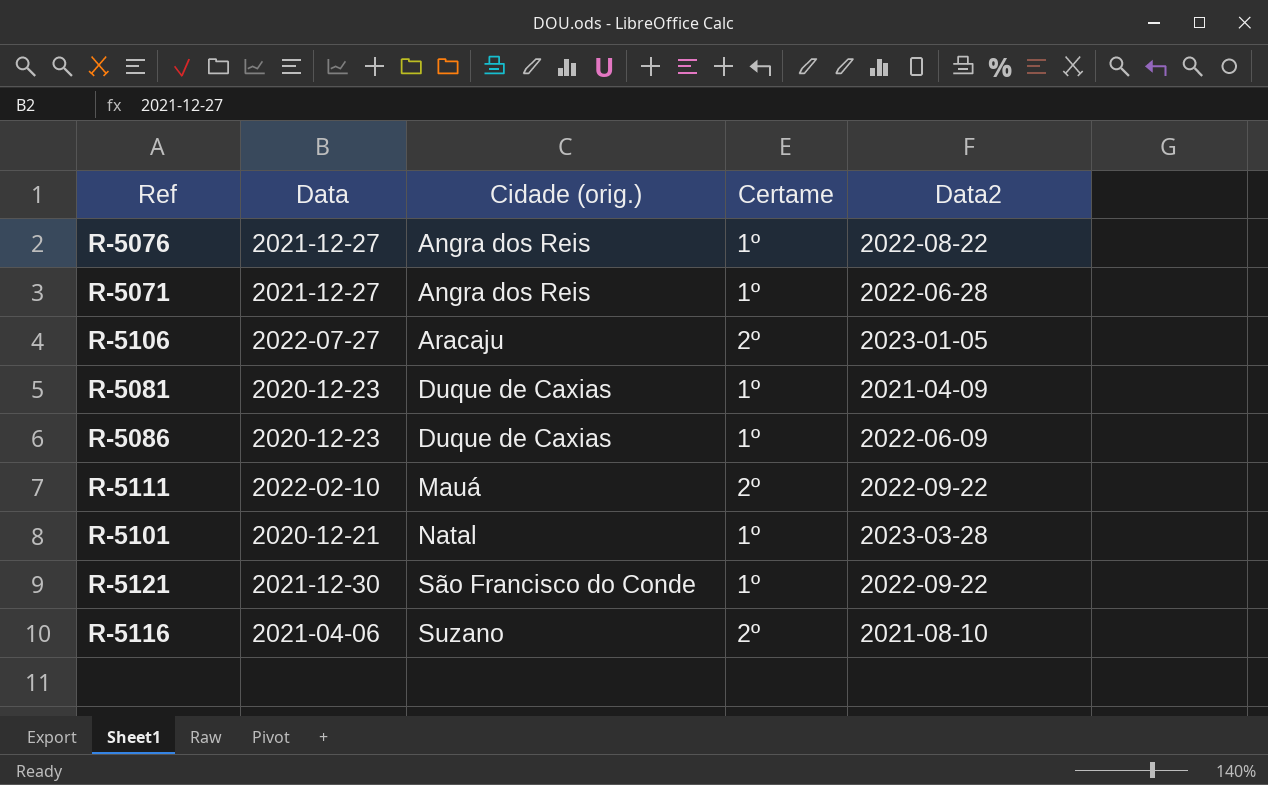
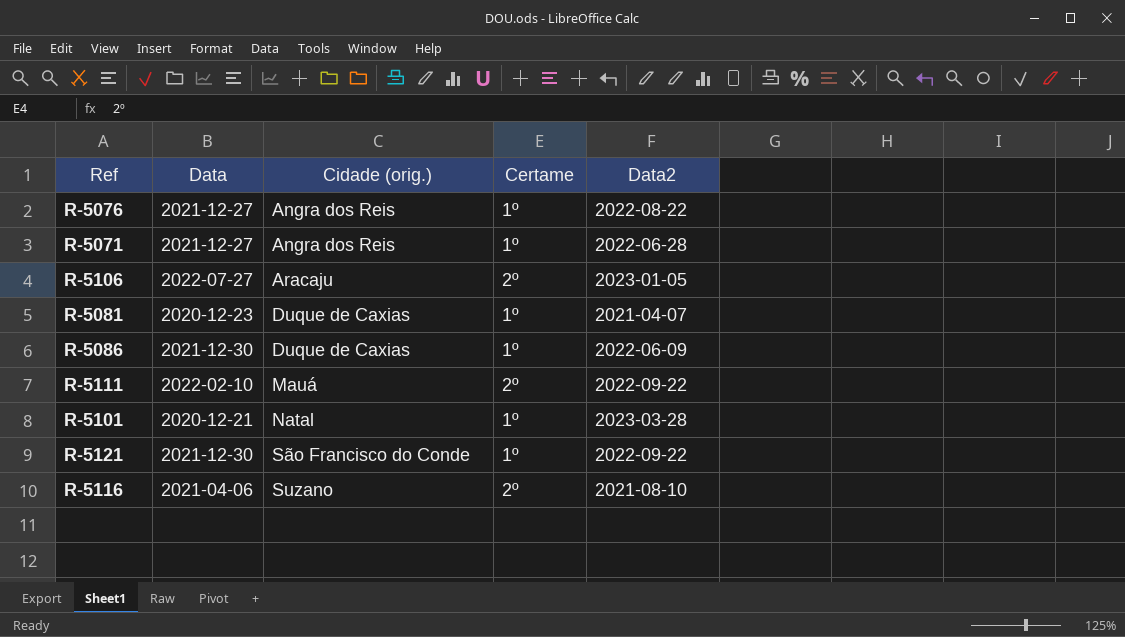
R-5081 | Data2: 2021-04-09 -> 2021-04-07
R-5086 | Data: 2020-12-23 -> 2021-12-30

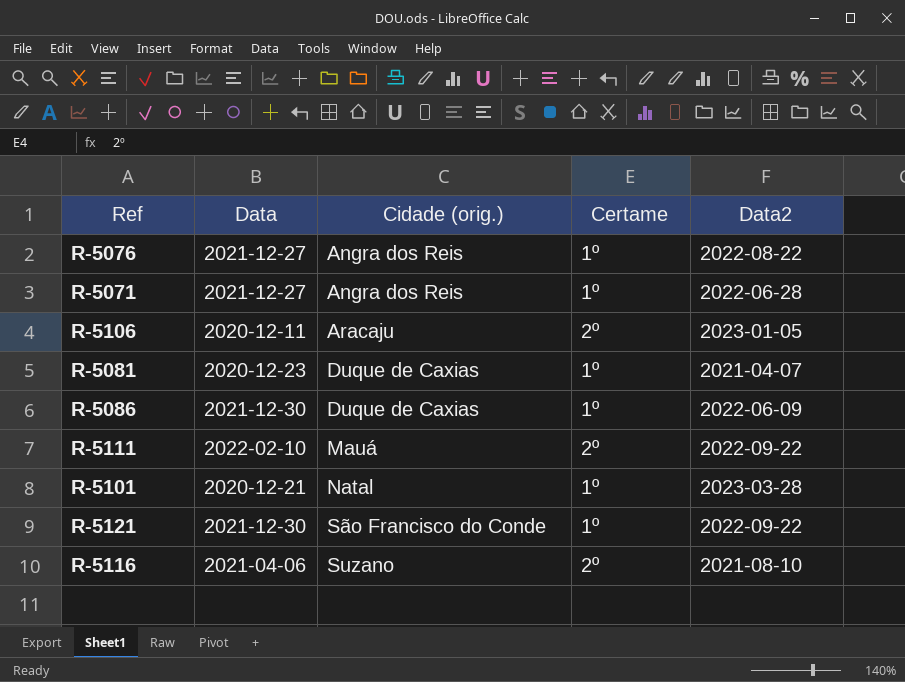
R-5106 | Data: 2022-07-27 -> 2020-12-11

